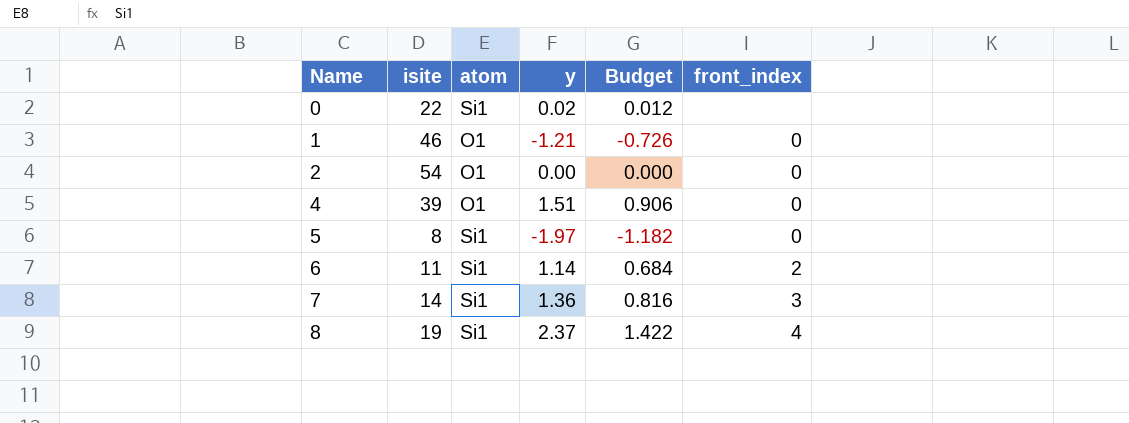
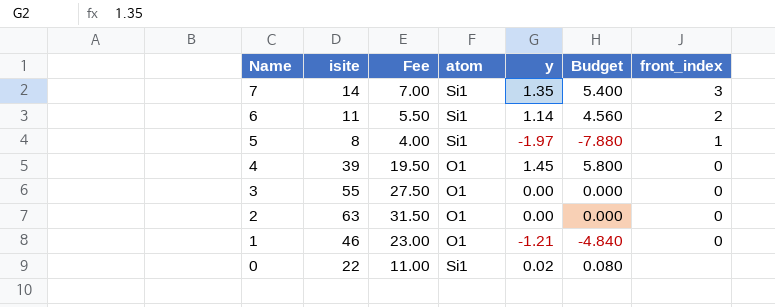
row order: Name ascending -> Name descending
column Fee | formula: none -> [isite] * 0.5
column Budget | formula: [y] * 0.6 -> [y] * 4
row 8: 19 | Si1 | 2.37 | 1.422 | 4 -> none
7 | y: 1.36 -> 1.35
5 | front_index: 0 -> 1
4 | y: 1.51 -> 1.45
row 3: none -> 55 | 27.50 | O1 | 0.00 | 0.000 | 0
2 | isite: 54 -> 63

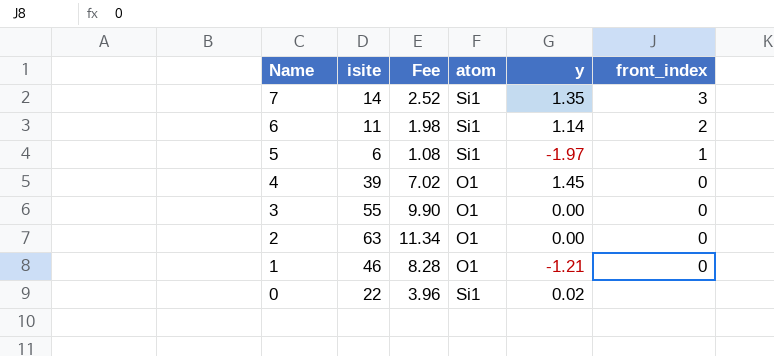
column Budget | formula: [y] * 4 -> none
column Fee | formula: [isite] * 0.5 -> [isite] * 0.18
5 | isite: 8 -> 6

